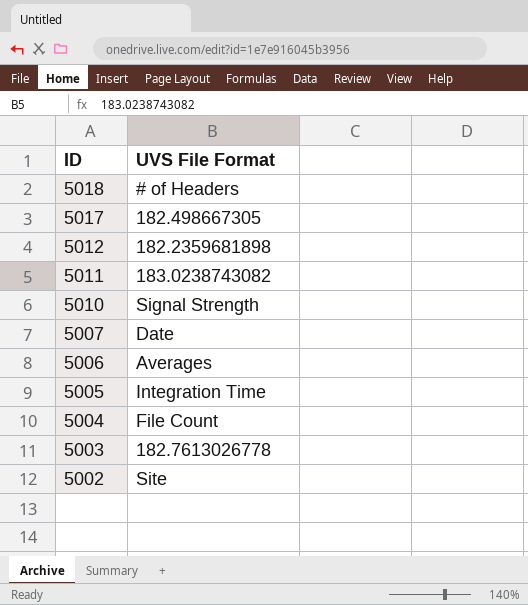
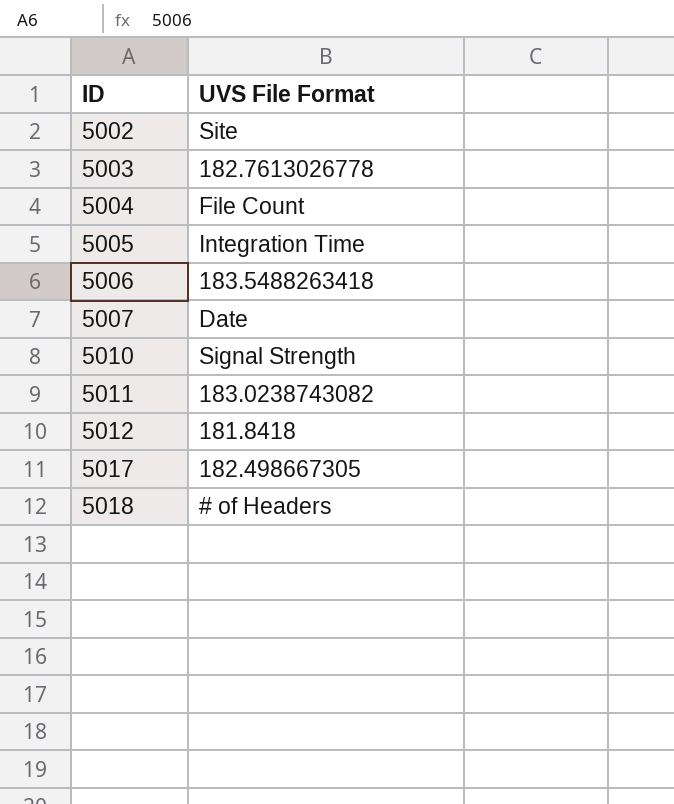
row order: ID descending -> ID ascending
5006 | UVS File Format: Averages -> 183.5488263418
5012 | UVS File Format: 182.2359681898 -> 181.8418

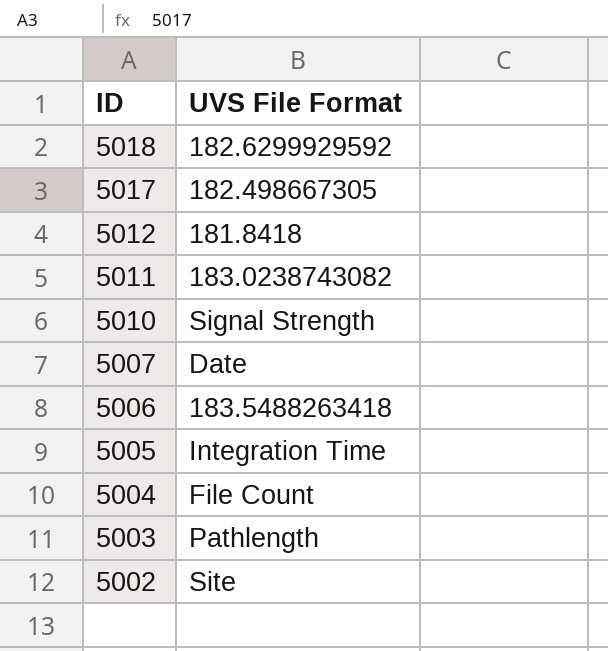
row order: ID ascending -> ID descending
5018 | UVS File Format: # of Headers -> 182.6299929592
5003 | UVS File Format: 182.7613026778 -> Pathlength

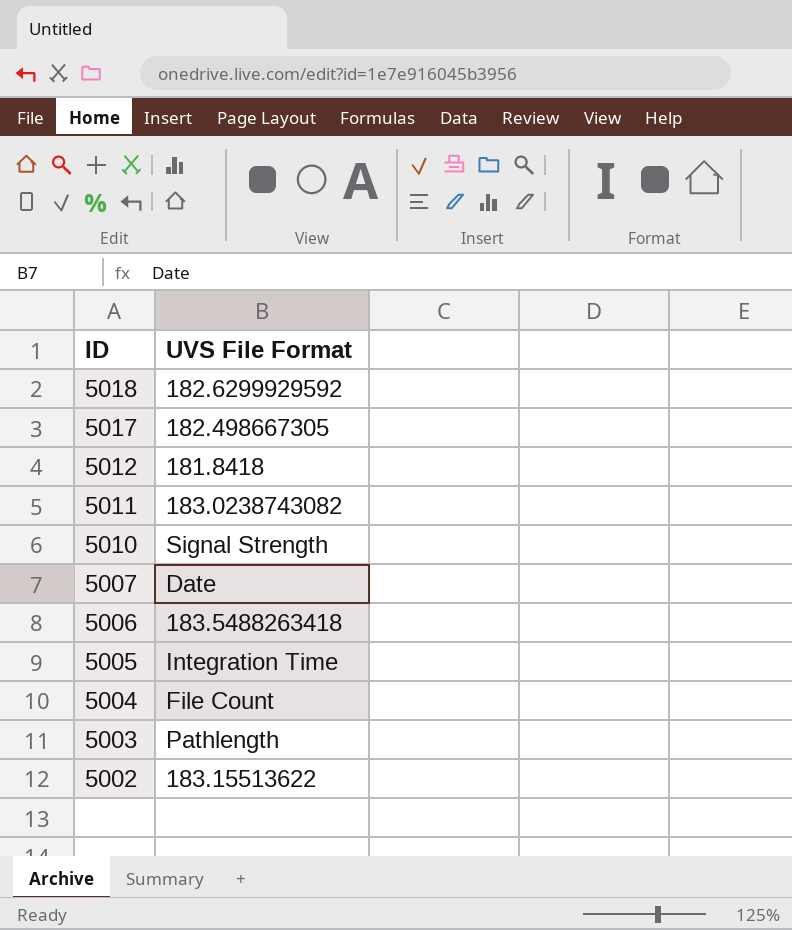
5002 | UVS File Format: Site -> 183.15513622

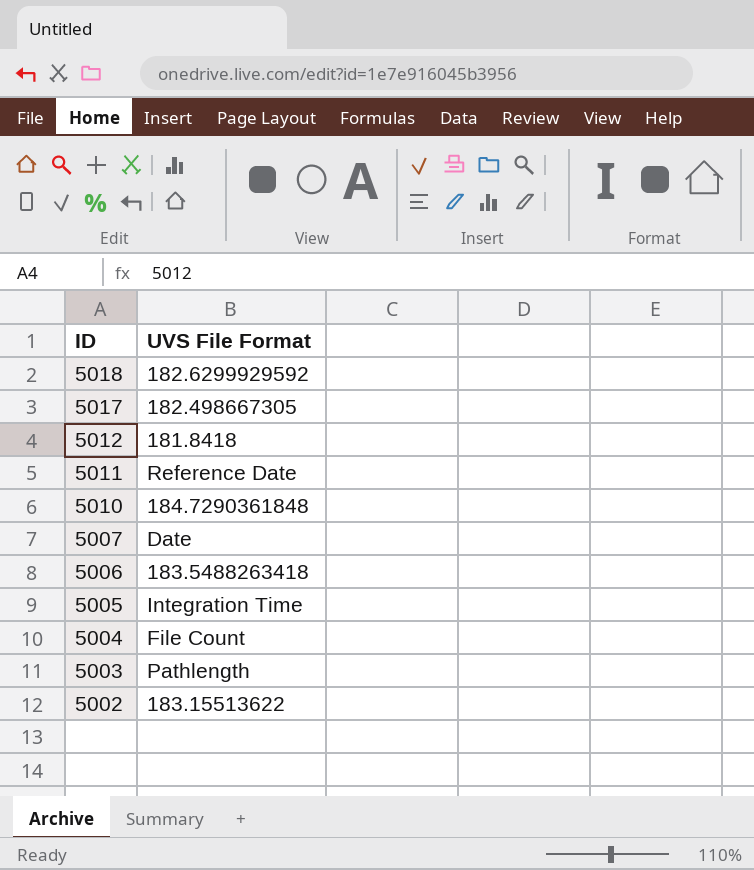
5011 | UVS File Format: 183.0238743082 -> Reference Date
5010 | UVS File Format: Signal Strength -> 184.7290361848

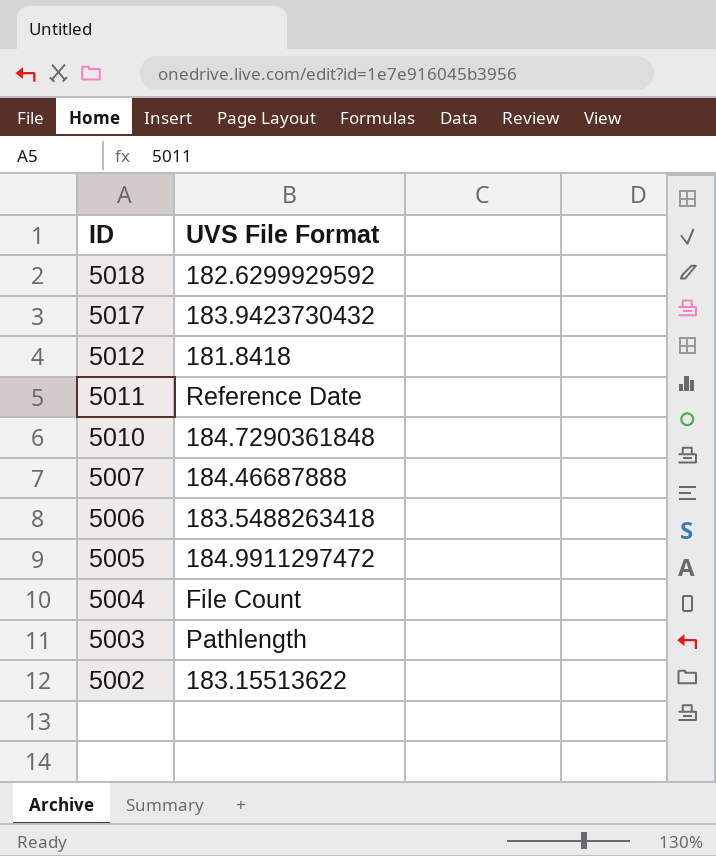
5017 | UVS File Format: 182.498667305 -> 183.9423730432
5007 | UVS File Format: Date -> 184.46687888
5005 | UVS File Format: Integration Time -> 184.9911297472

